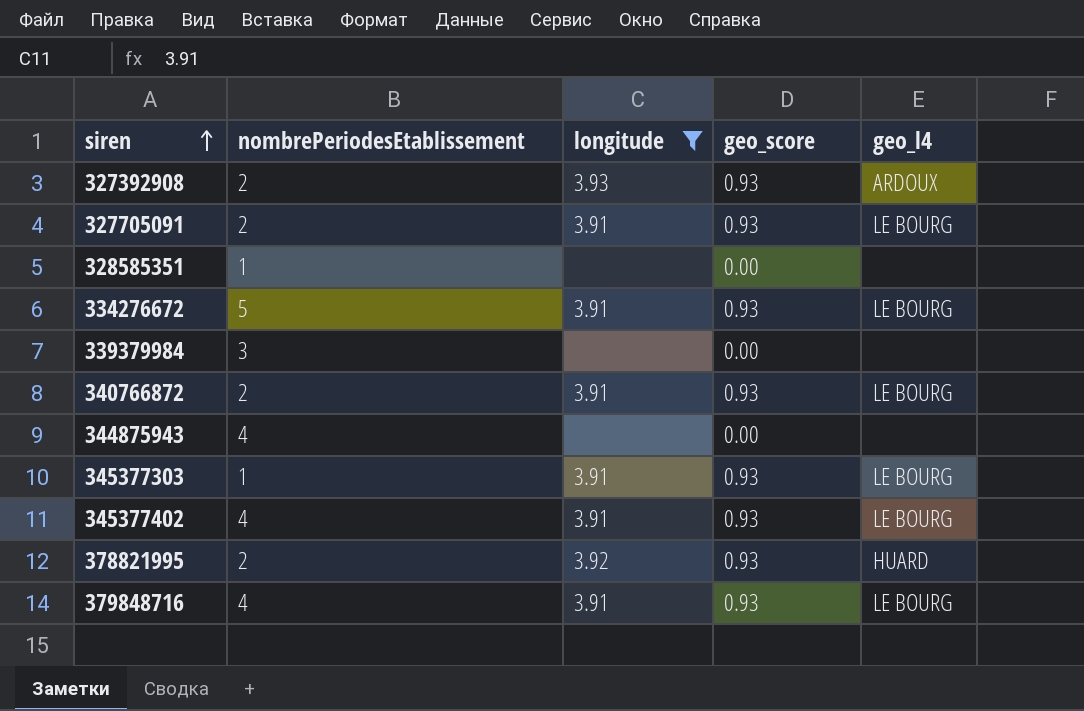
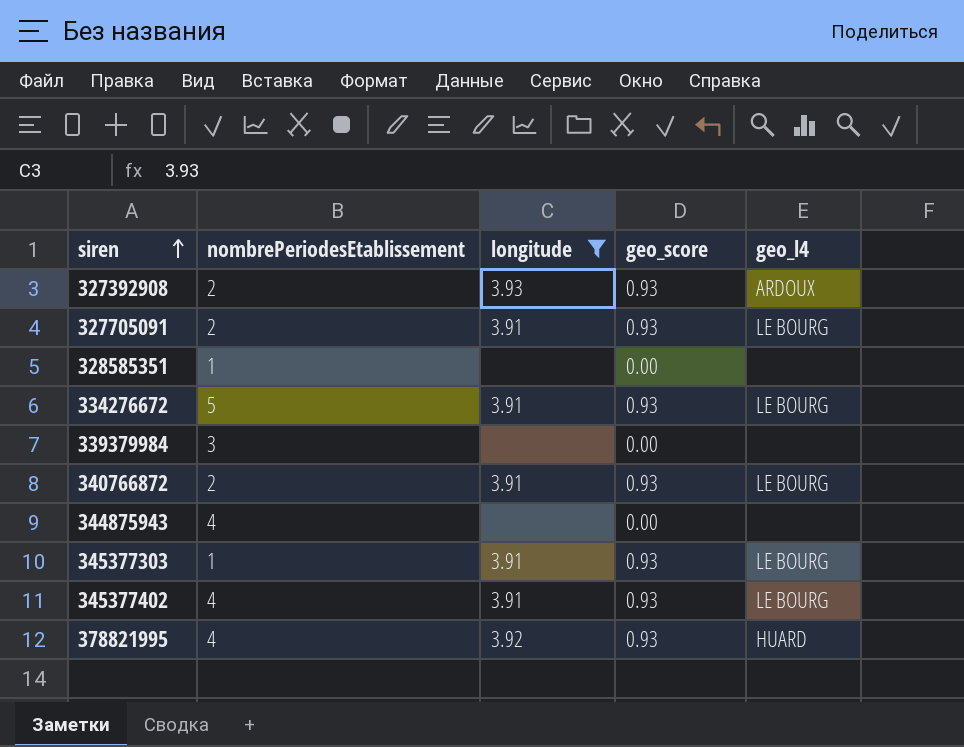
row 379848716: 4 | 3.91 | 0.93 | LE BOURG -> none
378821995 | nombrePeriodesEtablissement: 2 -> 4

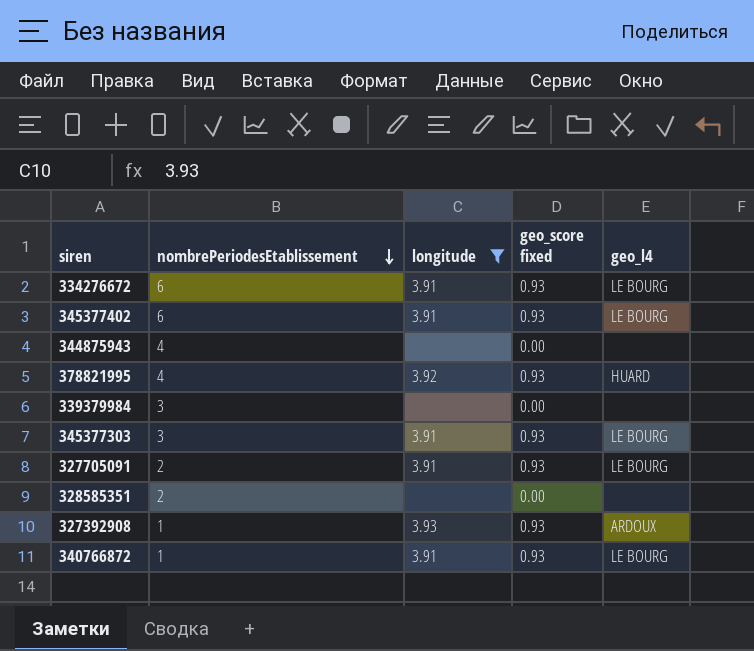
row order: siren ascending -> nombrePeriodesEtablissement descending
column name: geo_score -> geo_score fixed
334276672 | nombrePeriodesEtablissement: 5 -> 6
345377402 | nombrePeriodesEtablissement: 4 -> 6
345377303 | nombrePeriodesEtablissement: 1 -> 3
328585351 | nombrePeriodesEtablissement: 1 -> 2
327392908 | nombrePeriodesEtablissement: 2 -> 1
340766872 | nombrePeriodesEtablissement: 2 -> 1

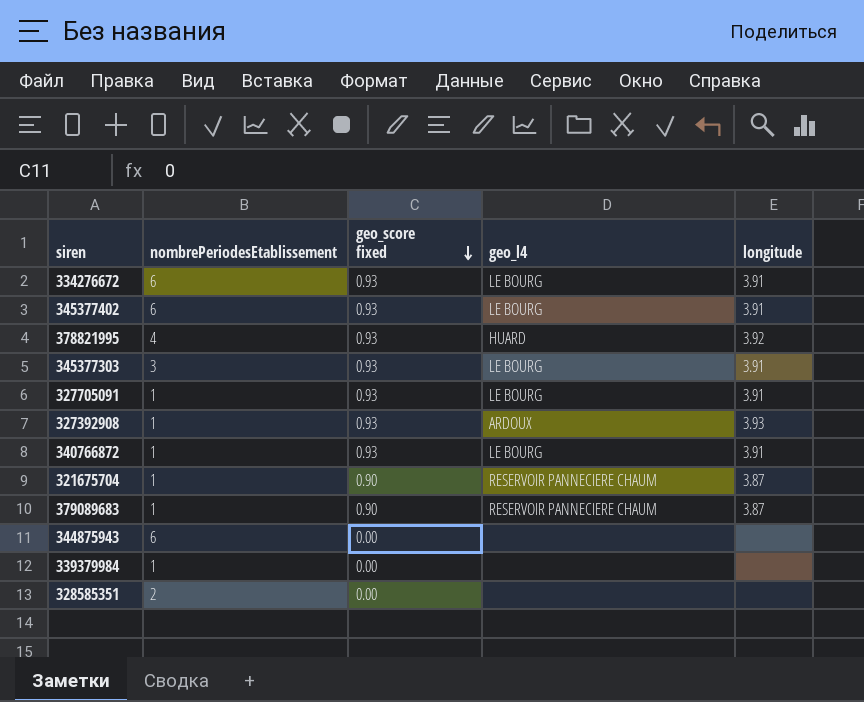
filter: longitude != 3.87 -> none
row order: nombrePeriodesEtablissement descending -> geo_score fixed descending
column longitude | position: 3 -> 5
327705091 | nombrePeriodesEtablissement: 2 -> 1
344875943 | nombrePeriodesEtablissement: 4 -> 6
339379984 | nombrePeriodesEtablissement: 3 -> 1

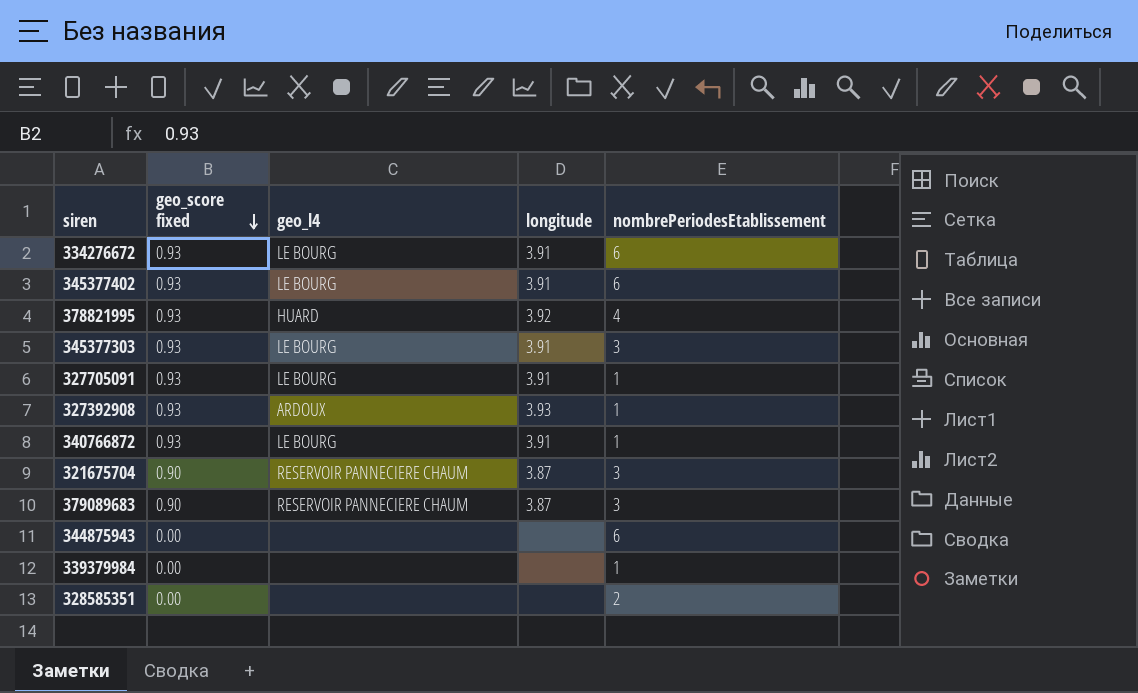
column nombrePeriodesEtablissement | position: 2 -> 5
321675704 | nombrePeriodesEtablissement: 1 -> 3
379089683 | nombrePeriodesEtablissement: 1 -> 3

